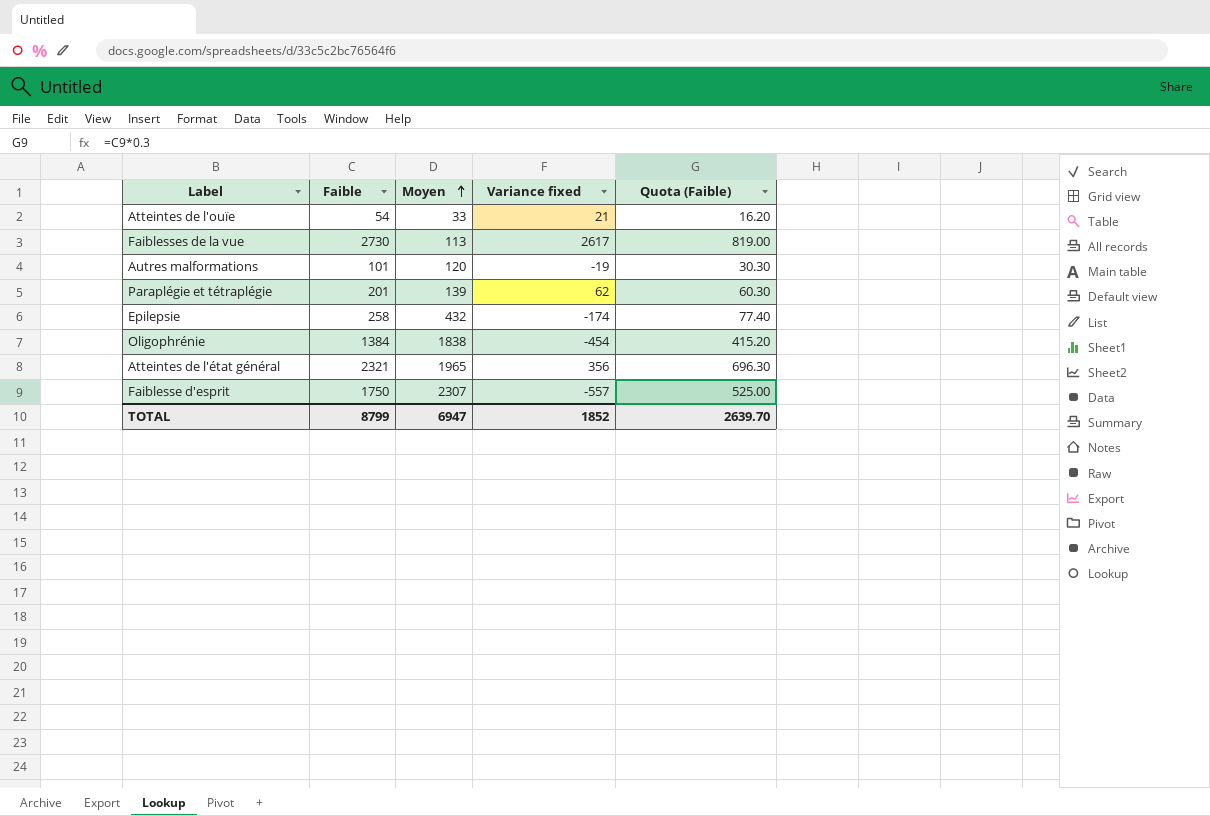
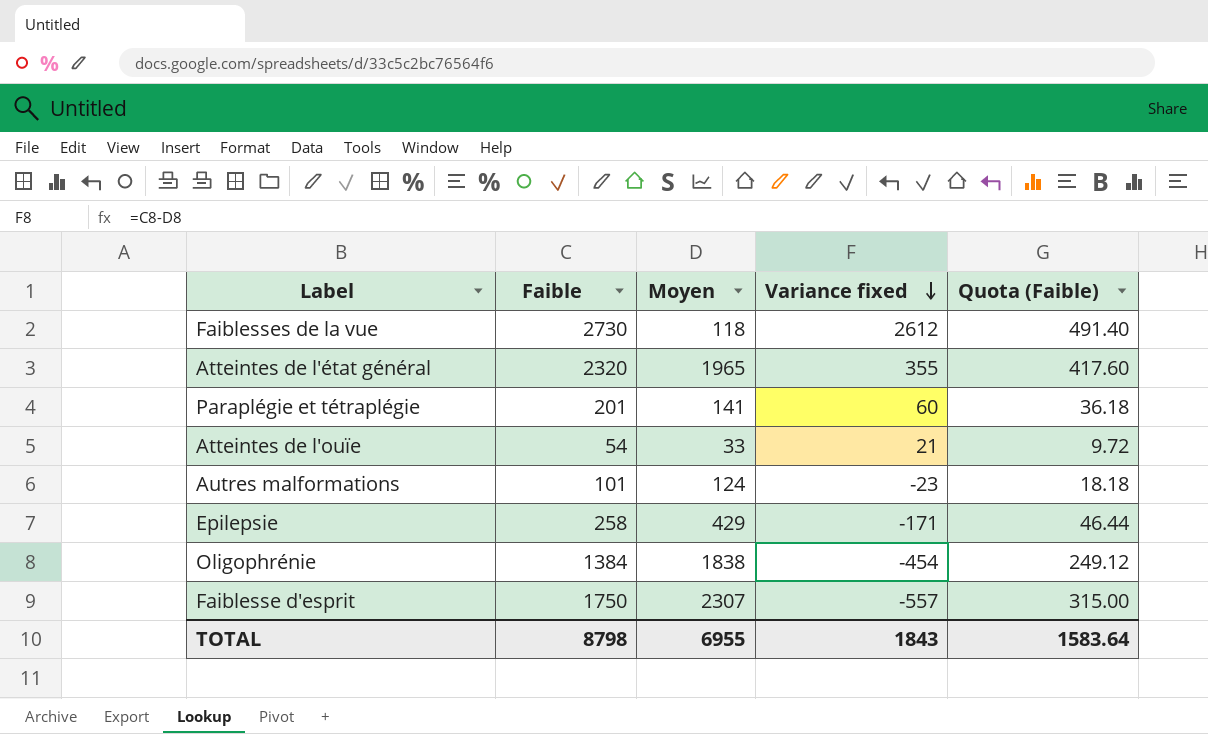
row order: Moyen ascending -> Variance fixed descending
column Quota (Faible) | formula: [Faible] * 0.3 -> [Faible] * 0.18
Faiblesses de la vue | Moyen: 113 -> 118
Faiblesses de la vue | Variance fixed: 2617 -> 2612
Atteintes de l'état général | Faible: 2321 -> 2320
Atteintes de l'état général | Variance fixed: 356 -> 355
Paraplégie et tétraplégie | Moyen: 139 -> 141
Paraplégie et tétraplégie | Variance fixed: 62 -> 60
Autres malformations | Moyen: 120 -> 124
Autres malformations | Variance fixed: -19 -> -23
Epilepsie | Moyen: 432 -> 429
Epilepsie | Variance fixed: -174 -> -171
TOTAL | Faible: 8799 -> 8798
TOTAL | Moyen: 6947 -> 6955
TOTAL | Variance fixed: 1852 -> 1843
TOTAL | Quota (Faible): 2639.70 -> 1583.64

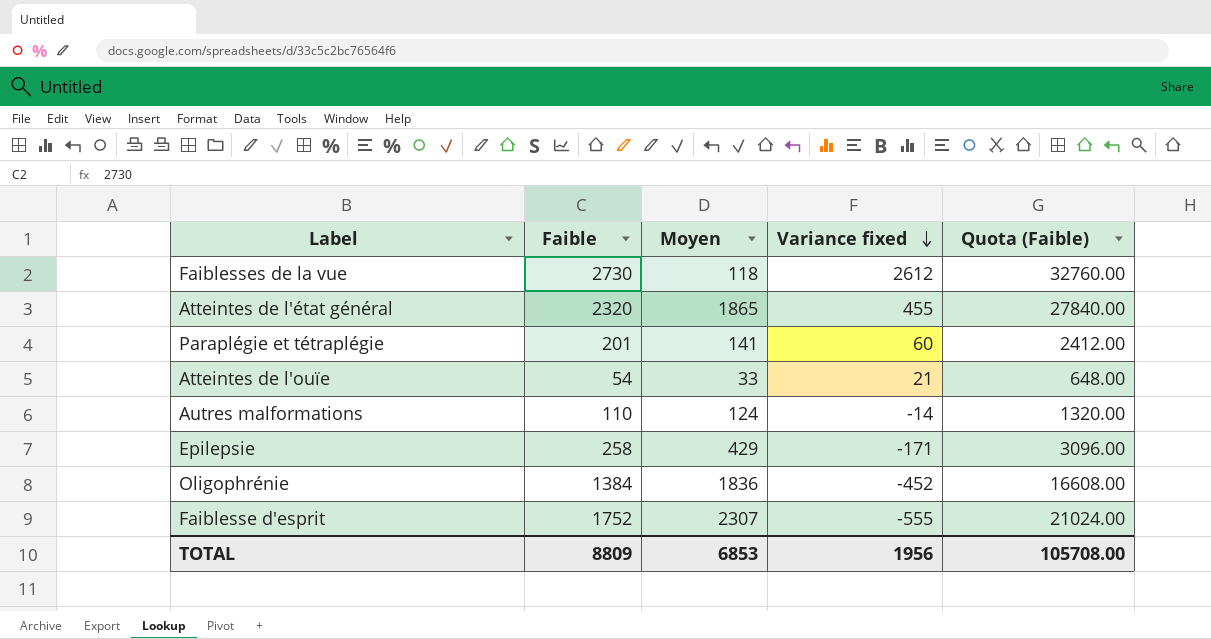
column Quota (Faible) | formula: [Faible] * 0.18 -> [Faible] * 12
Atteintes de l'état général | Moyen: 1965 -> 1865
Atteintes de l'état général | Variance fixed: 355 -> 455
Autres malformations | Faible: 101 -> 110
Autres malformations | Variance fixed: -23 -> -14
Oligophrénie | Moyen: 1838 -> 1836
Oligophrénie | Variance fixed: -454 -> -452
Faiblesse d'esprit | Faible: 1750 -> 1752
Faiblesse d'esprit | Variance fixed: -557 -> -555
TOTAL | Faible: 8798 -> 8809
TOTAL | Moyen: 6955 -> 6853
TOTAL | Variance fixed: 1843 -> 1956
TOTAL | Quota (Faible): 1583.64 -> 105708.00

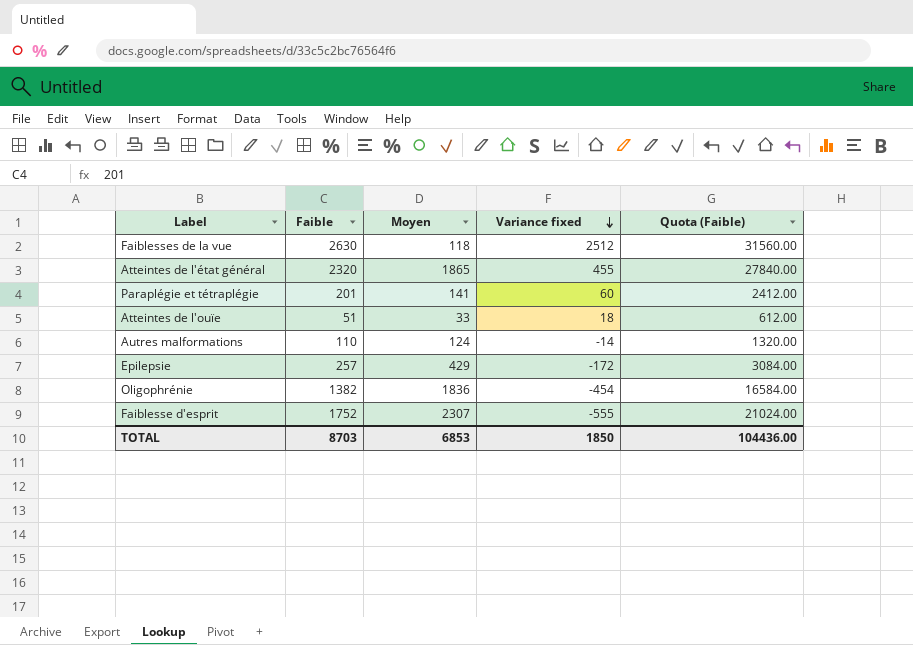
Faiblesses de la vue | Faible: 2730 -> 2630
Faiblesses de la vue | Variance fixed: 2612 -> 2512
Faiblesses de la vue | Quota (Faible): 32760.00 -> 31560.00
Atteintes de l'ouïe | Faible: 54 -> 51
Atteintes de l'ouïe | Variance fixed: 21 -> 18
Atteintes de l'ouïe | Quota (Faible): 648.00 -> 612.00
Epilepsie | Faible: 258 -> 257
Epilepsie | Variance fixed: -171 -> -172
Epilepsie | Quota (Faible): 3096.00 -> 3084.00
Oligophrénie | Faible: 1384 -> 1382
Oligophrénie | Variance fixed: -452 -> -454
Oligophrénie | Quota (Faible): 16608.00 -> 16584.00
TOTAL | Faible: 8809 -> 8703
TOTAL | Variance fixed: 1956 -> 1850
TOTAL | Quota (Faible): 105708.00 -> 104436.00

